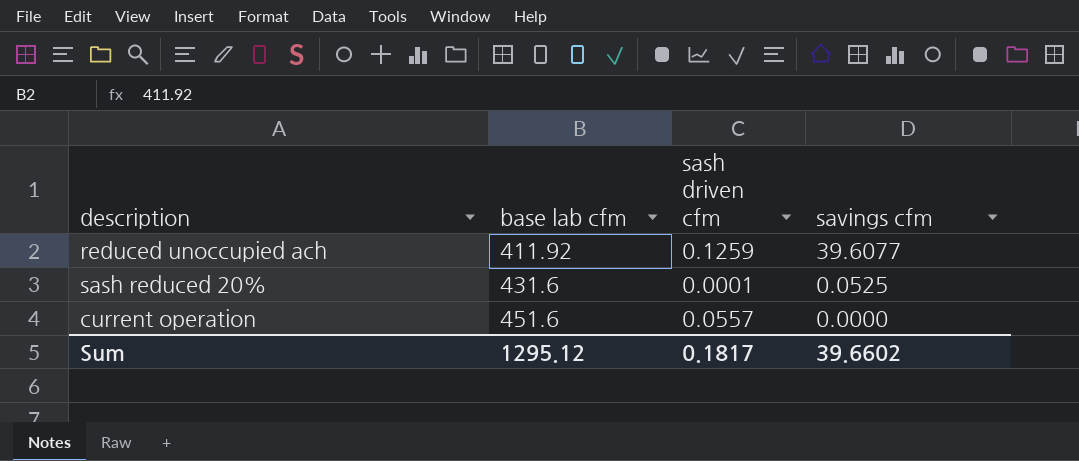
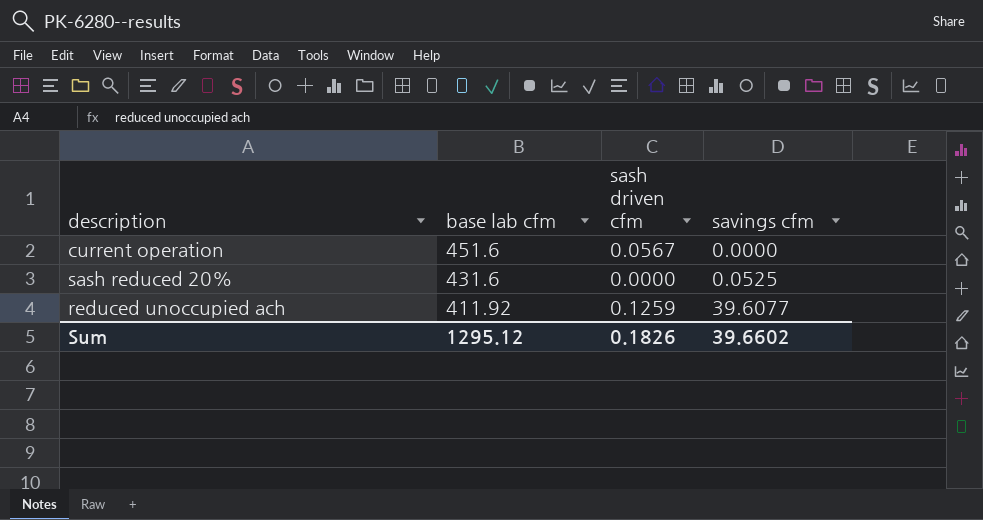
row order: base lab cfm ascending -> base lab cfm descending
current operation | sash driven cfm: 0.0557 -> 0.0567
sash reduced 20% | sash driven cfm: 0.0001 -> 0.0000
Sum | sash driven cfm: 0.1817 -> 0.1826

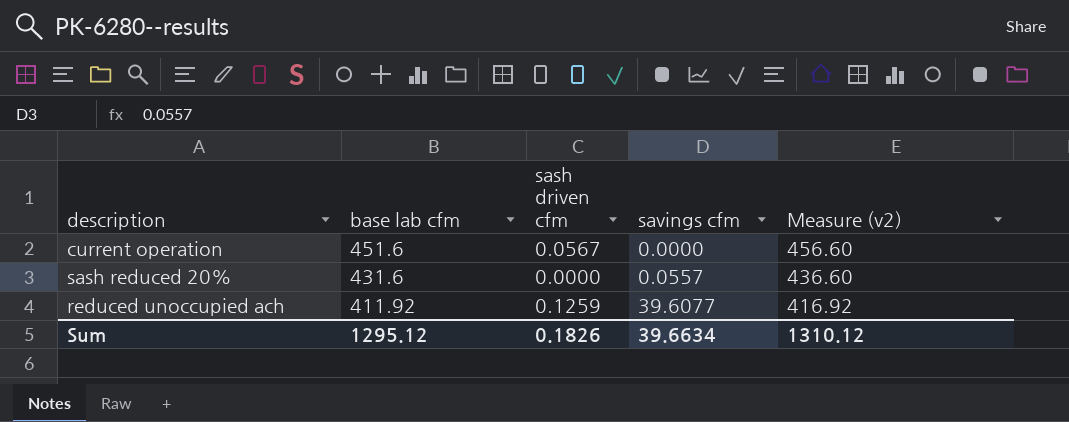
column Measure (v2) | formula: none -> [base lab cfm] + 5
sash reduced 20% | savings cfm: 0.0525 -> 0.0557
Sum | savings cfm: 39.6602 -> 39.6634

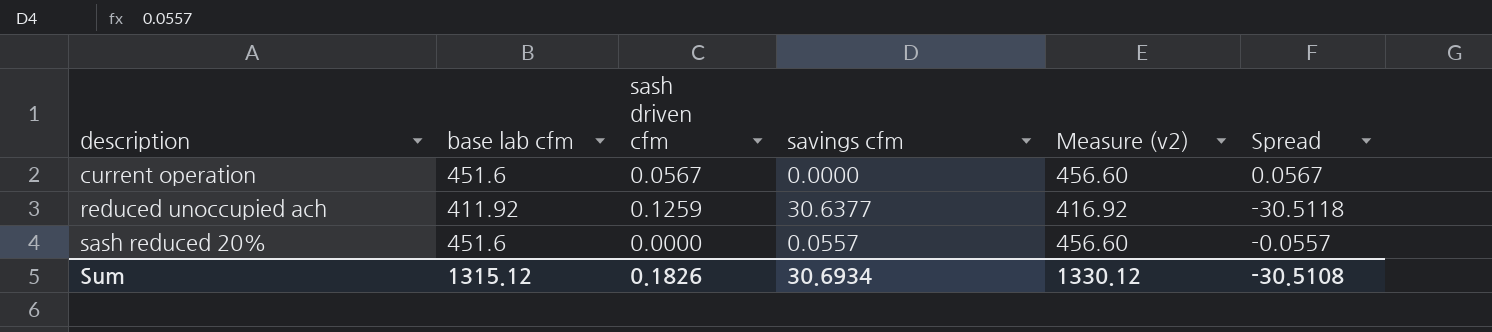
row order: base lab cfm descending -> description ascending
column Spread | formula: none -> [sash driven cfm] - [savings cfm]
reduced unoccupied ach | savings cfm: 39.6077 -> 30.6377
sash reduced 20% | base lab cfm: 431.6 -> 451.6
sash reduced 20% | Measure (v2): 436.60 -> 456.60
Sum | base lab cfm: 1295.12 -> 1315.12
Sum | savings cfm: 39.6634 -> 30.6934
Sum | Measure (v2): 1310.12 -> 1330.12

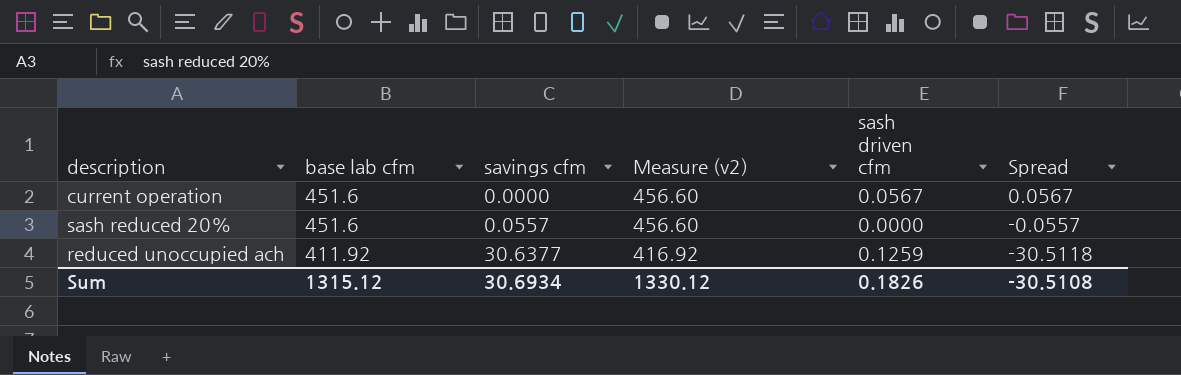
row order: description ascending -> base lab cfm descending
column sash driven cfm | position: 3 -> 5

